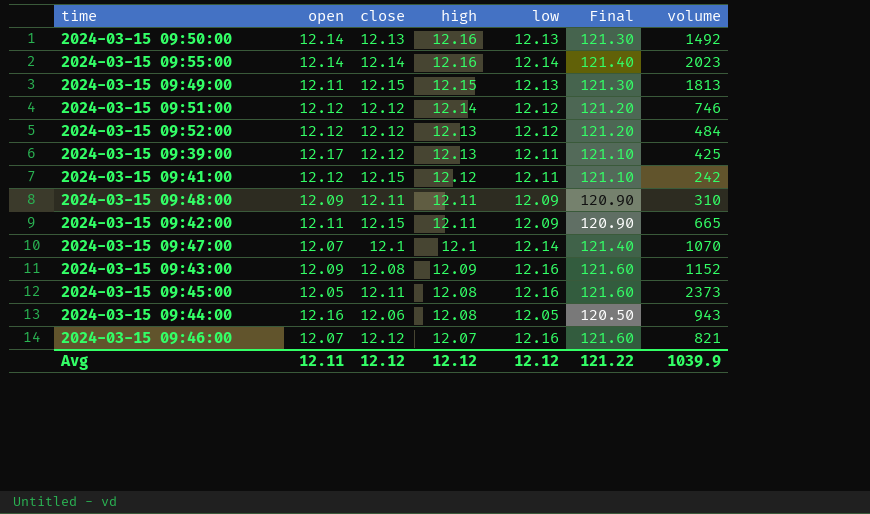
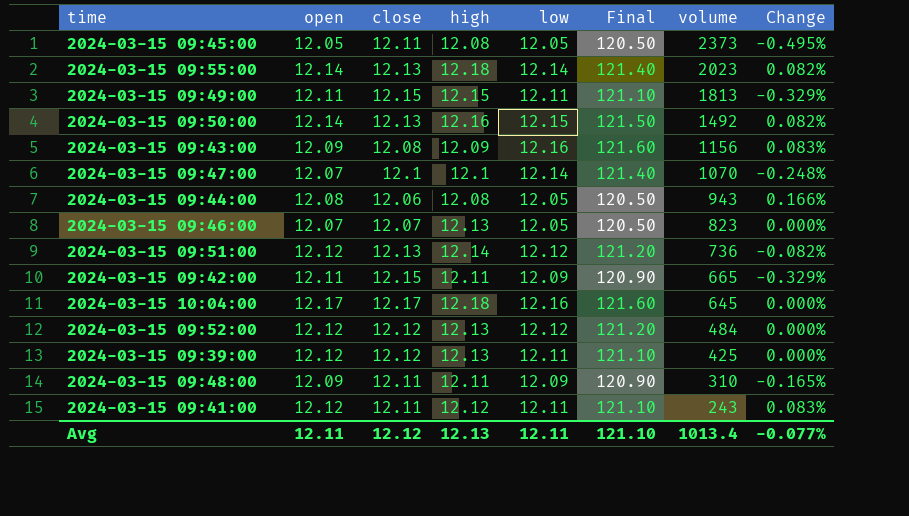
row order: high descending -> volume descending
column Change | formula: none -> ([open] - [close]) / [close]
2024-03-15 09:45:00 | low: 12.16 -> 12.05
2024-03-15 09:45:00 | Final: 121.60 -> 120.50
2024-03-15 09:55:00 | close: 12.14 -> 12.13
2024-03-15 09:55:00 | high: 12.16 -> 12.18
2024-03-15 09:49:00 | low: 12.13 -> 12.11
2024-03-15 09:49:00 | Final: 121.30 -> 121.10
2024-03-15 09:50:00 | low: 12.13 -> 12.15
2024-03-15 09:50:00 | Final: 121.30 -> 121.50
2024-03-15 09:43:00 | volume: 1152 -> 1156
2024-03-15 09:44:00 | open: 12.16 -> 12.08
2024-03-15 09:46:00 | close: 12.12 -> 12.07
2024-03-15 09:46:00 | high: 12.07 -> 12.13
2024-03-15 09:46:00 | low: 12.16 -> 12.05
2024-03-15 09:46:00 | Final: 121.60 -> 120.50
2024-03-15 09:46:00 | volume: 821 -> 823
2024-03-15 09:51:00 | close: 12.12 -> 12.13
2024-03-15 09:51:00 | volume: 746 -> 736
row 2024-03-15 10:04:00: none -> 12.17 | 12.17 | 12.18 | 12.16 | 121.60 | 645 | 0.000%
2024-03-15 09:39:00 | open: 12.17 -> 12.12
2024-03-15 09:41:00 | close: 12.15 -> 12.11
2024-03-15 09:41:00 | volume: 242 -> 243
Avg | high: 12.12 -> 12.13
Avg | low: 12.12 -> 12.11
Avg | Final: 121.22 -> 121.10
Avg | volume: 1039.9 -> 1013.4

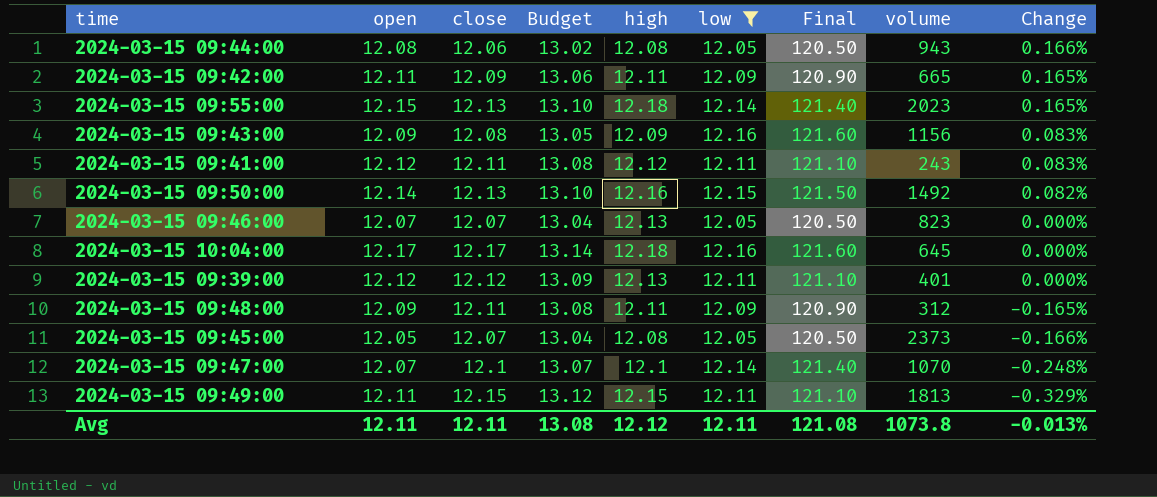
filter: none -> low != 12.12
row order: volume descending -> Change descending
column Budget | formula: none -> [close] * 1.08
2024-03-15 09:42:00 | close: 12.15 -> 12.09
2024-03-15 09:42:00 | Change: -0.329% -> 0.165%
2024-03-15 09:55:00 | open: 12.14 -> 12.15
2024-03-15 09:55:00 | Change: 0.082% -> 0.165%
2024-03-15 09:39:00 | volume: 425 -> 401
2024-03-15 09:48:00 | volume: 310 -> 312
2024-03-15 09:45:00 | close: 12.11 -> 12.07
2024-03-15 09:45:00 | Change: -0.495% -> -0.166%
Avg | close: 12.12 -> 12.11
Avg | high: 12.13 -> 12.12
Avg | Final: 121.10 -> 121.08
Avg | volume: 1013.4 -> 1073.8
Avg | Change: -0.077% -> -0.013%

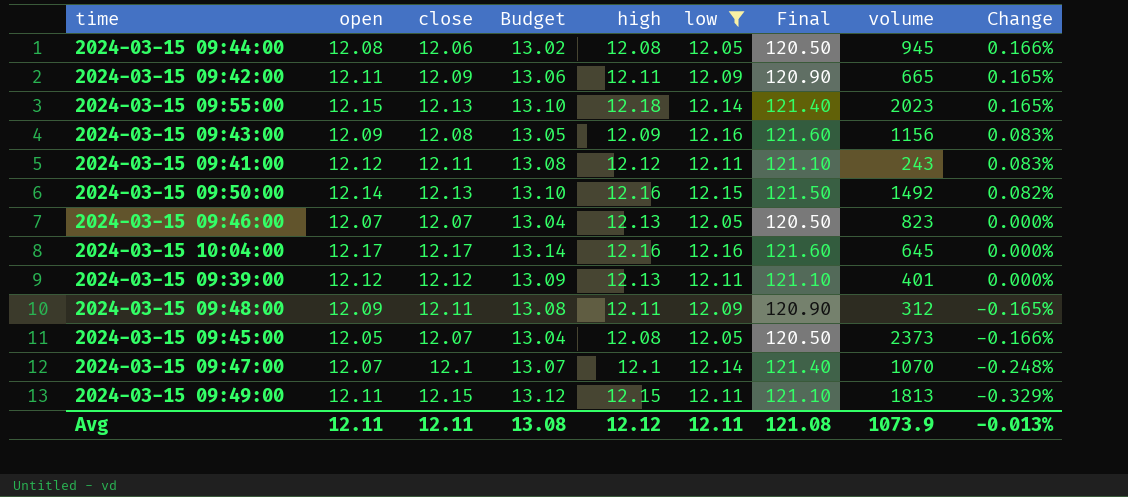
2024-03-15 09:44:00 | volume: 943 -> 945
2024-03-15 10:04:00 | high: 12.18 -> 12.16
Avg | volume: 1073.8 -> 1073.9

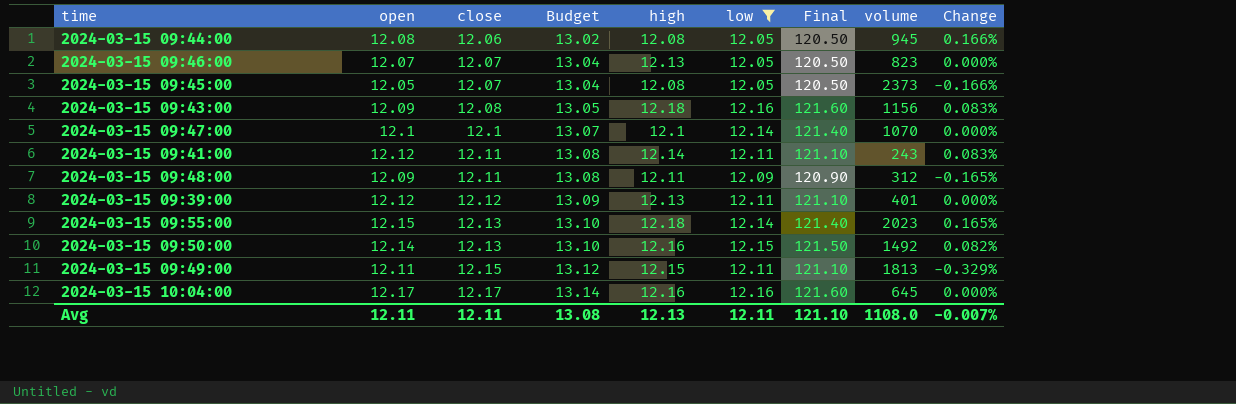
row order: Change descending -> close ascending
row 2024-03-15 09:42:00: 12.11 | 12.09 | 13.06 | 12.11 | 12.09 | 120.90 | 665 | 0.165% -> none
2024-03-15 09:43:00 | high: 12.09 -> 12.18
2024-03-15 09:47:00 | open: 12.07 -> 12.1
2024-03-15 09:47:00 | Change: -0.248% -> 0.000%
2024-03-15 09:41:00 | high: 12.12 -> 12.14
Avg | high: 12.12 -> 12.13
Avg | Final: 121.08 -> 121.10
Avg | volume: 1073.9 -> 1108.0
Avg | Change: -0.013% -> -0.007%

